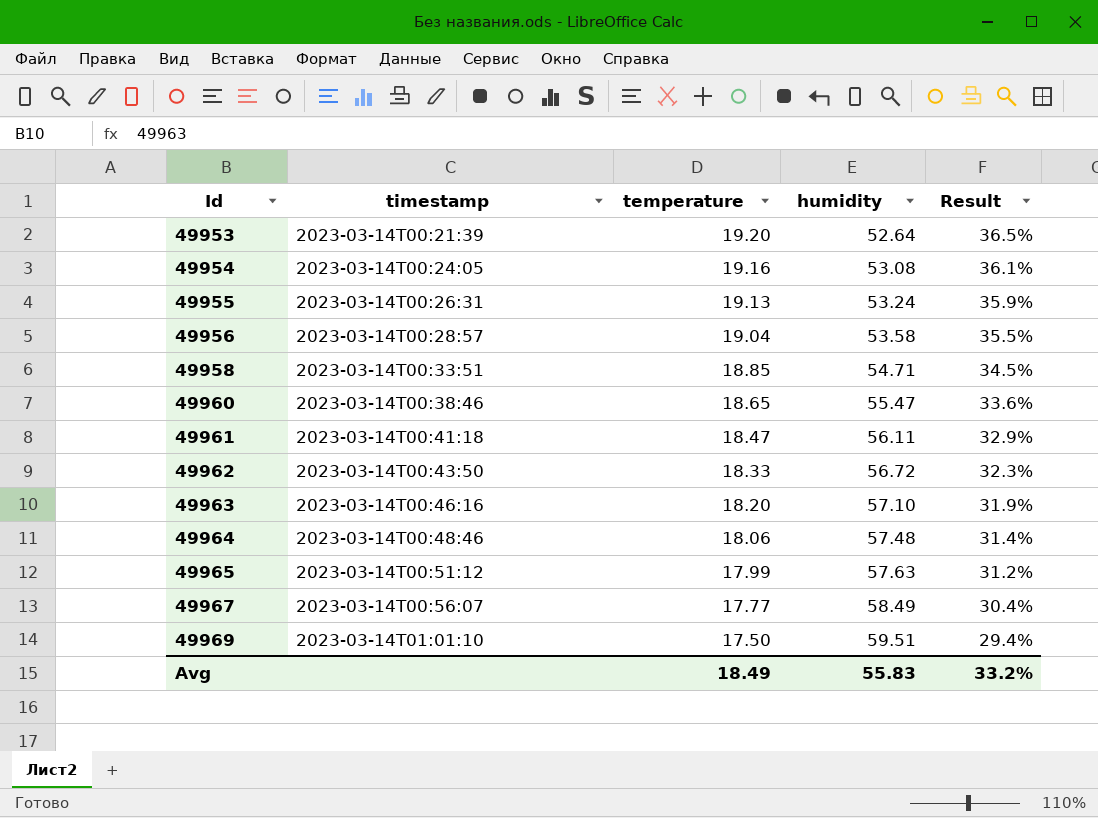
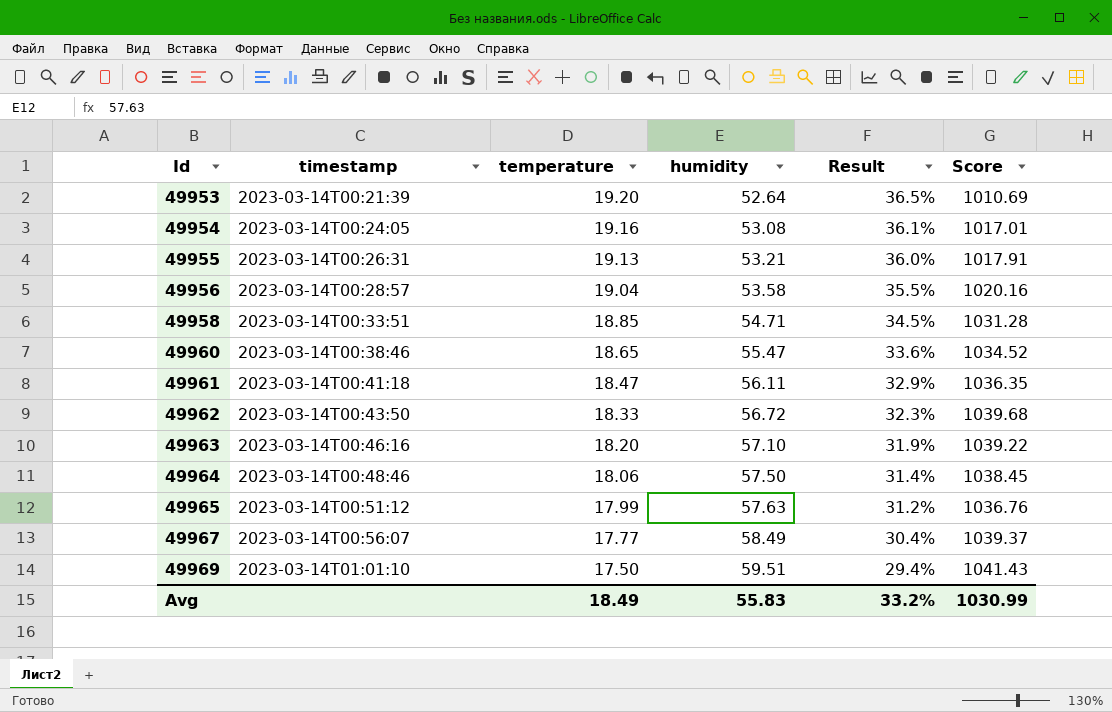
column Score | formula: none -> [temperature] * [humidity]
49955 | humidity: 53.24 -> 53.21
49955 | Result: 35.9% -> 36.0%
49964 | humidity: 57.48 -> 57.50

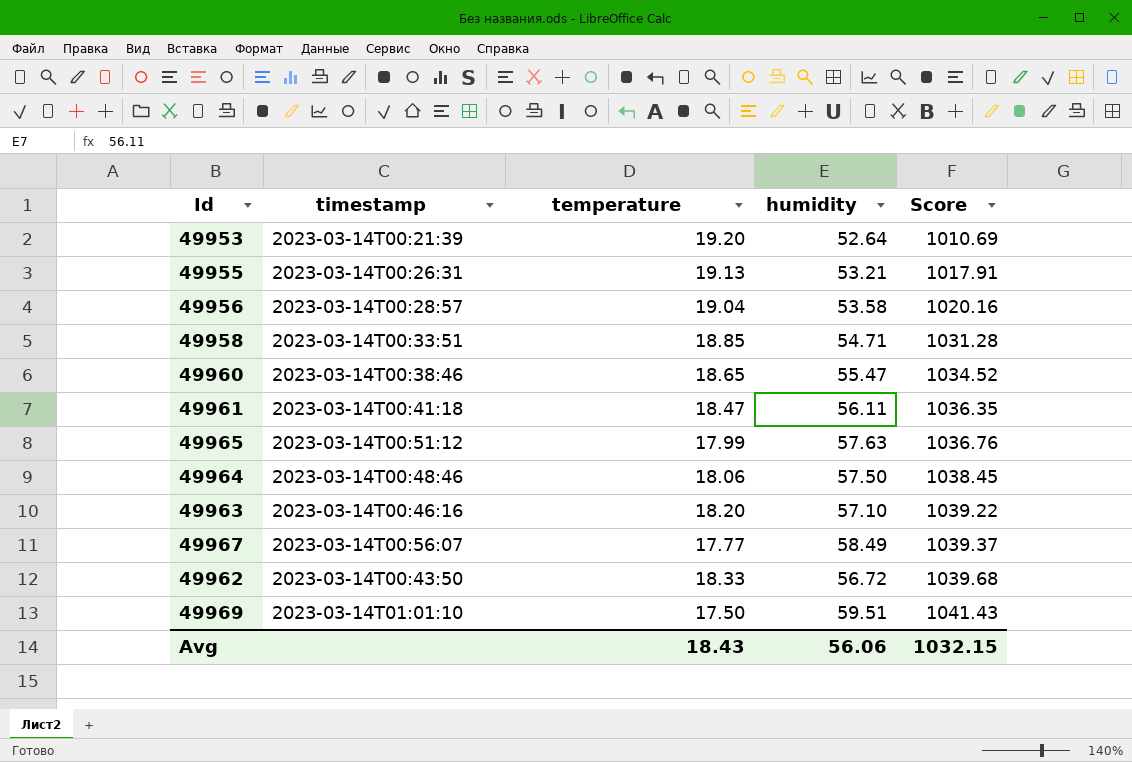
row order: Id ascending -> Score ascending
column Result | formula: [temperature] / [humidity] -> none
row 49954: 2023-03-14T00:24:05 | 19.16 | 53.08 | 36.1% | 1017.01 -> none
Avg | temperature: 18.49 -> 18.43
Avg | humidity: 55.83 -> 56.06
Avg | Score: 1030.99 -> 1032.15

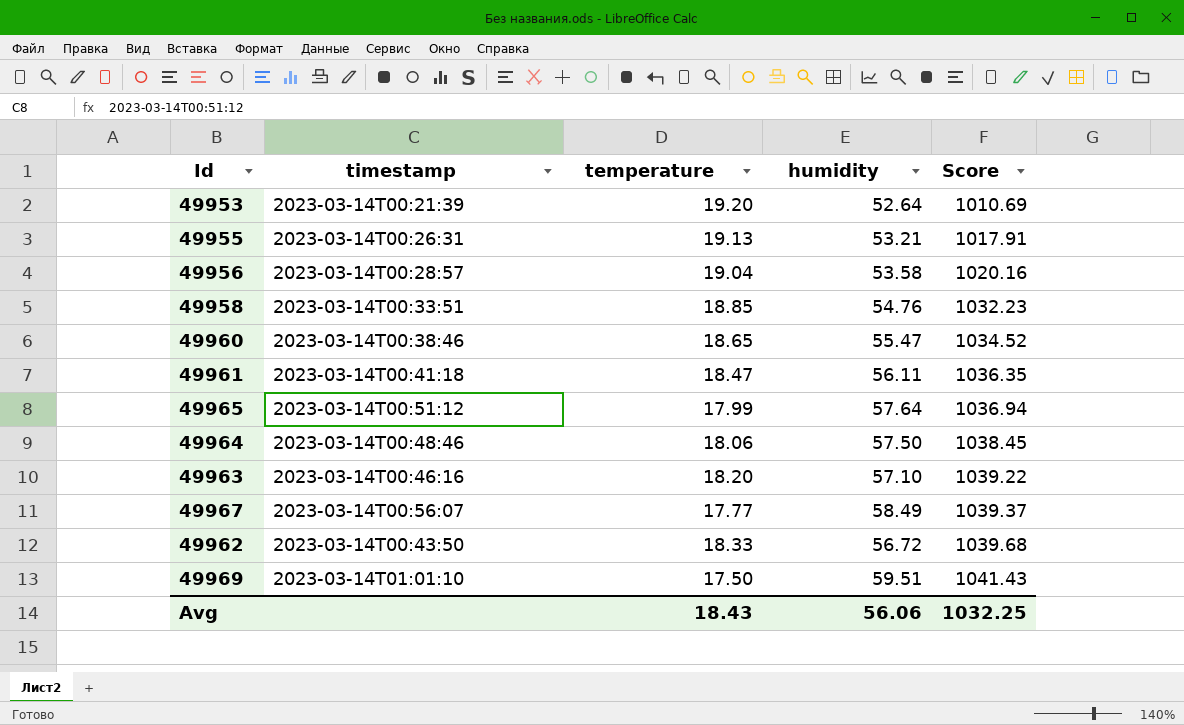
49958 | humidity: 54.71 -> 54.76
49958 | Score: 1031.28 -> 1032.23
49965 | humidity: 57.63 -> 57.64
49965 | Score: 1036.76 -> 1036.94
Avg | Score: 1032.15 -> 1032.25

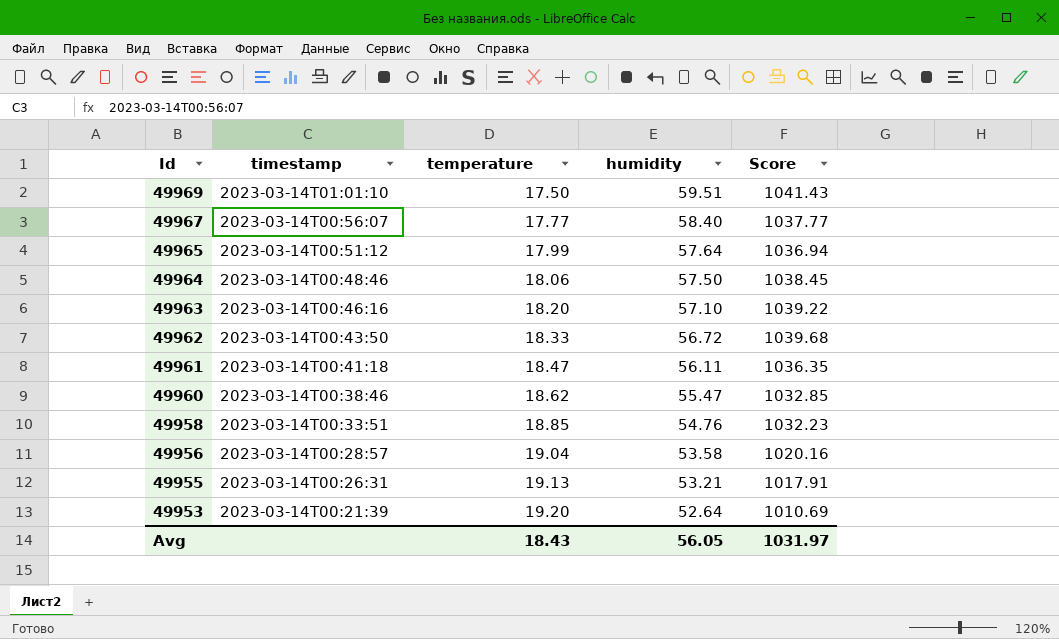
row order: Score ascending -> Id descending
49967 | humidity: 58.49 -> 58.40
49967 | Score: 1039.37 -> 1037.77
49960 | temperature: 18.65 -> 18.62
49960 | Score: 1034.52 -> 1032.85
Avg | humidity: 56.06 -> 56.05
Avg | Score: 1032.25 -> 1031.97

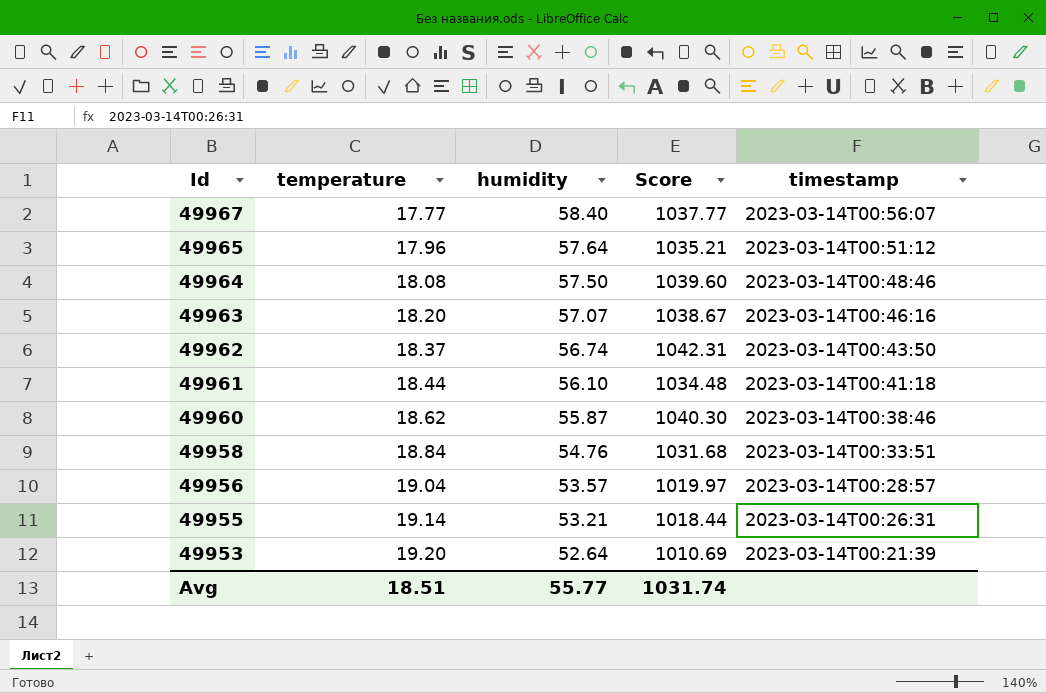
column timestamp | position: 2 -> 5
row 49969: 2023-03-14T01:01:10 | 17.50 | 59.51 | 1041.43 -> none
49965 | temperature: 17.99 -> 17.96
49965 | Score: 1036.94 -> 1035.21
49964 | temperature: 18.06 -> 18.08
49964 | Score: 1038.45 -> 1039.60
49963 | humidity: 57.10 -> 57.07
49963 | Score: 1039.22 -> 1038.67
49962 | temperature: 18.33 -> 18.37
49962 | humidity: 56.72 -> 56.74
49962 | Score: 1039.68 -> 1042.31
49961 | temperature: 18.47 -> 18.44
49961 | humidity: 56.11 -> 56.10
49961 | Score: 1036.35 -> 1034.48
49960 | humidity: 55.47 -> 55.87
49960 | Score: 1032.85 -> 1040.30
49958 | temperature: 18.85 -> 18.84
49958 | Score: 1032.23 -> 1031.68
49956 | humidity: 53.58 -> 53.57
49956 | Score: 1020.16 -> 1019.97
49955 | temperature: 19.13 -> 19.14
49955 | Score: 1017.91 -> 1018.44
Avg | temperature: 18.43 -> 18.51
Avg | humidity: 56.05 -> 55.77
Avg | Score: 1031.97 -> 1031.74

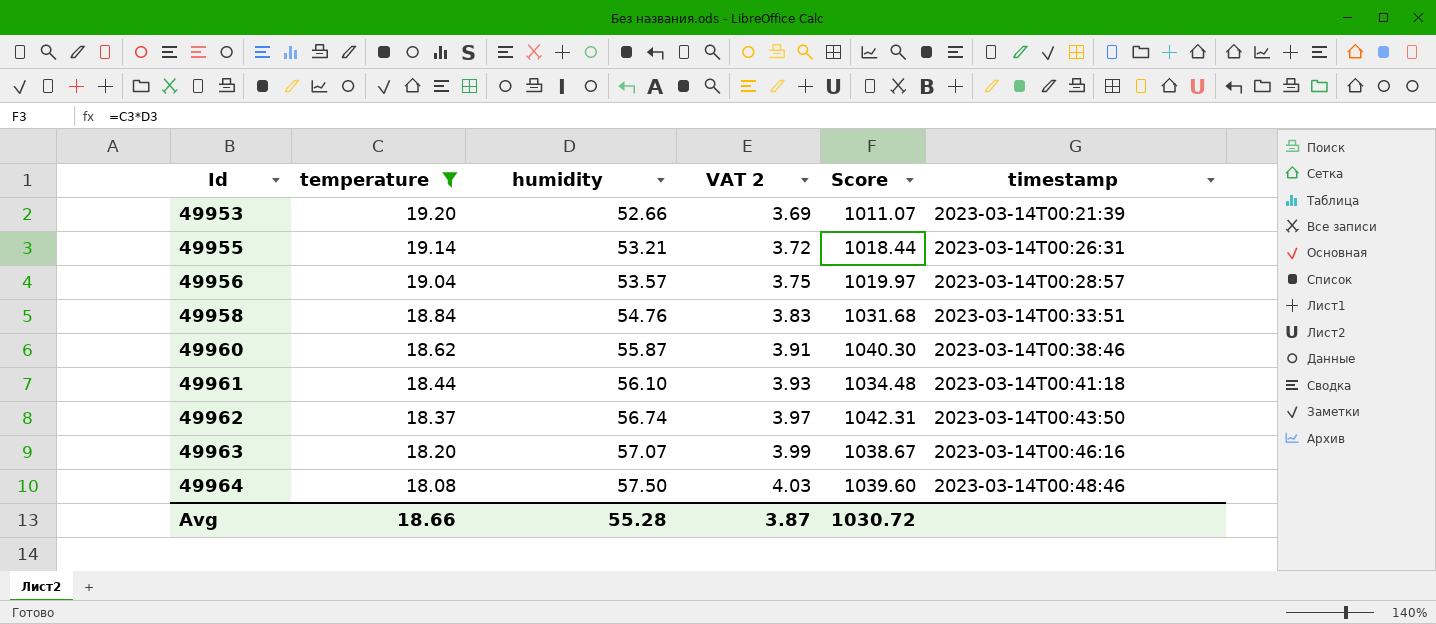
filter: none -> temperature >= 18.08
row order: Id descending -> Id ascending
column VAT 2 | formula: none -> [humidity] * 0.07
49953 | humidity: 52.64 -> 52.66
49953 | Score: 1010.69 -> 1011.07
Avg | temperature: 18.51 -> 18.66
Avg | humidity: 55.77 -> 55.28
Avg | Score: 1031.74 -> 1030.72

